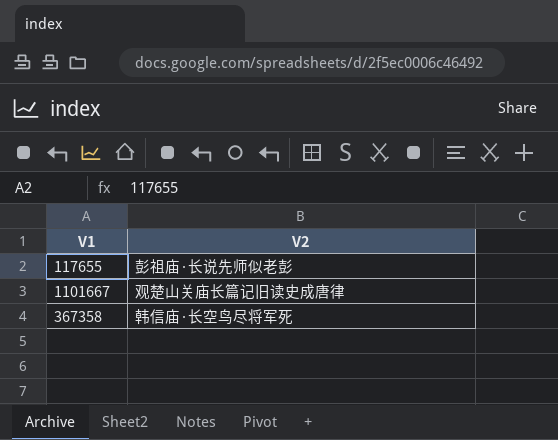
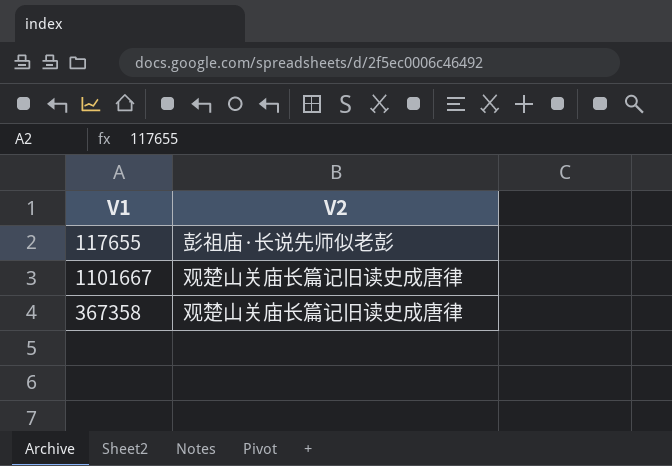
367358 | V2: 韩信庙·长空鸟尽将军死 -> 观楚山关庙长篇记旧读史成唐律

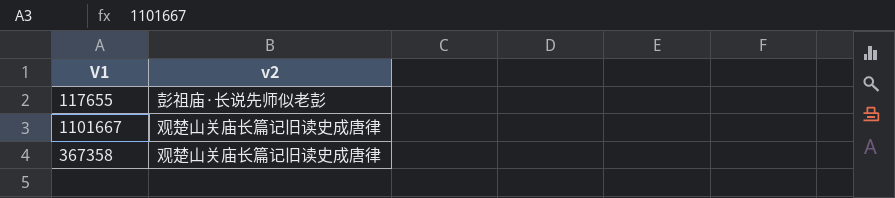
column name: V2 -> v2

